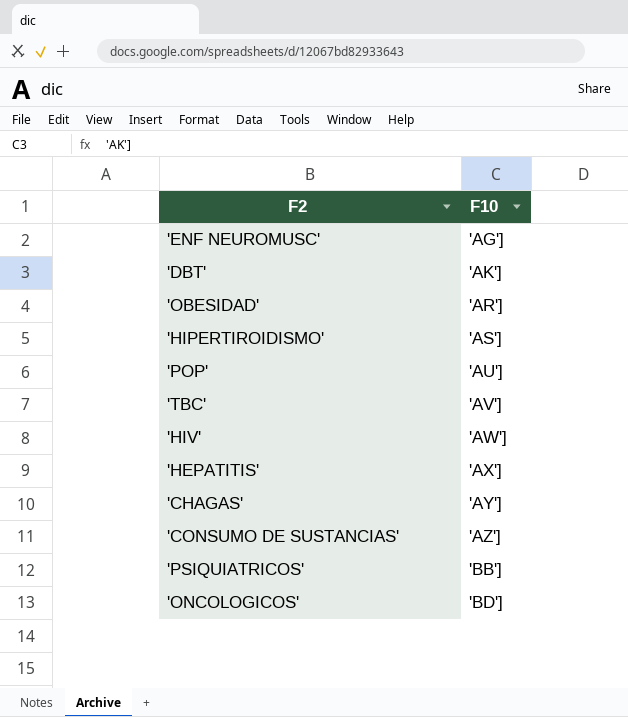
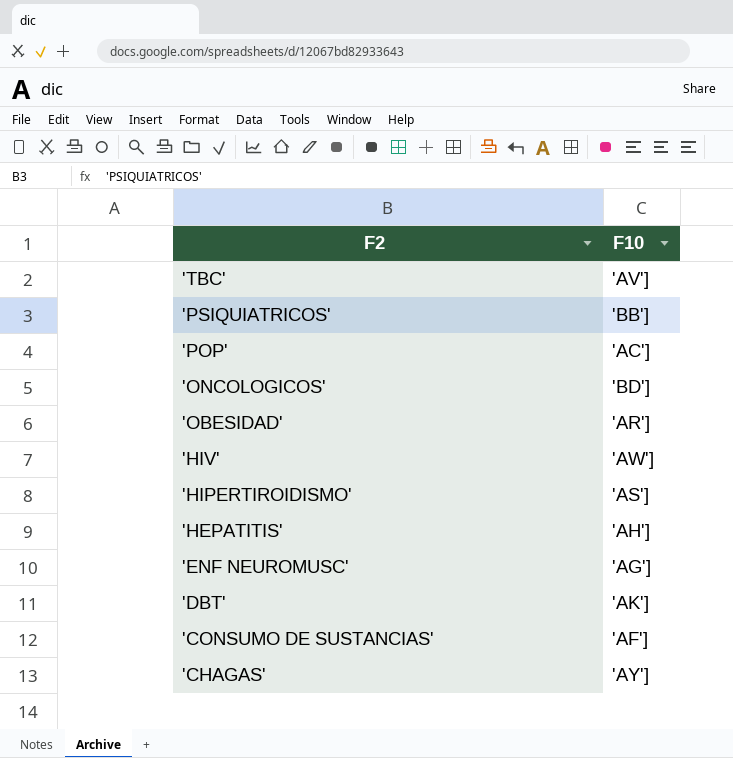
row order: F10 ascending -> F2 descending
'POP' | F10: 'AU'] -> 'AC']
'HEPATITIS' | F10: 'AX'] -> 'AH']
'CONSUMO DE SUSTANCIAS' | F10: 'AZ'] -> 'AF']

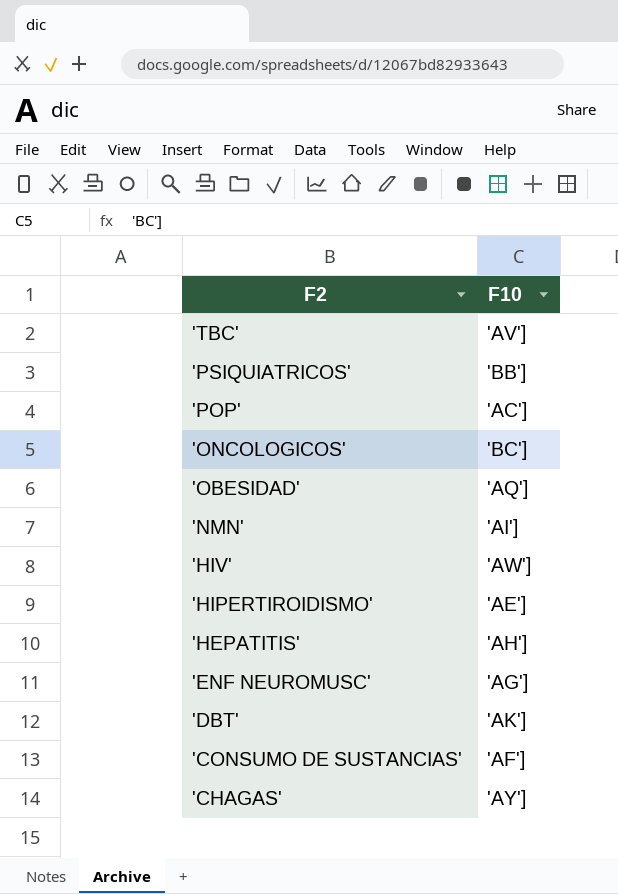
'ONCOLOGICOS' | F10: 'BD'] -> 'BC']
'OBESIDAD' | F10: 'AR'] -> 'AQ']
row 'NMN': none -> 'AI']
'HIPERTIROIDISMO' | F10: 'AS'] -> 'AE']

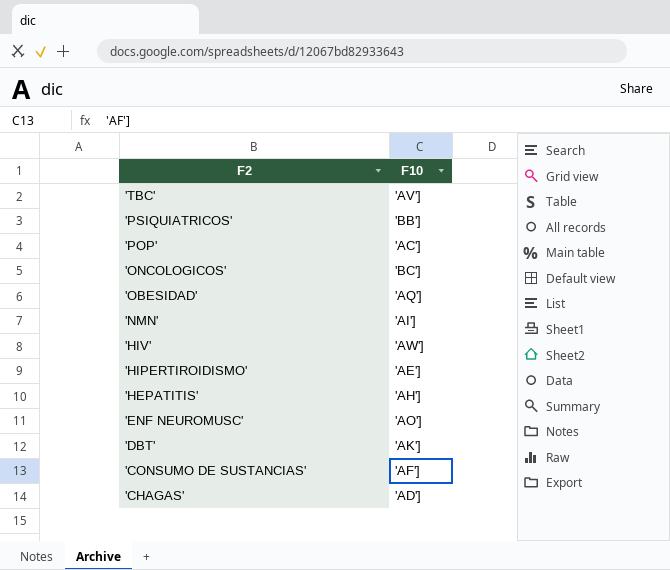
'ENF NEUROMUSC' | F10: 'AG'] -> 'AO']
'CHAGAS' | F10: 'AY'] -> 'AD']

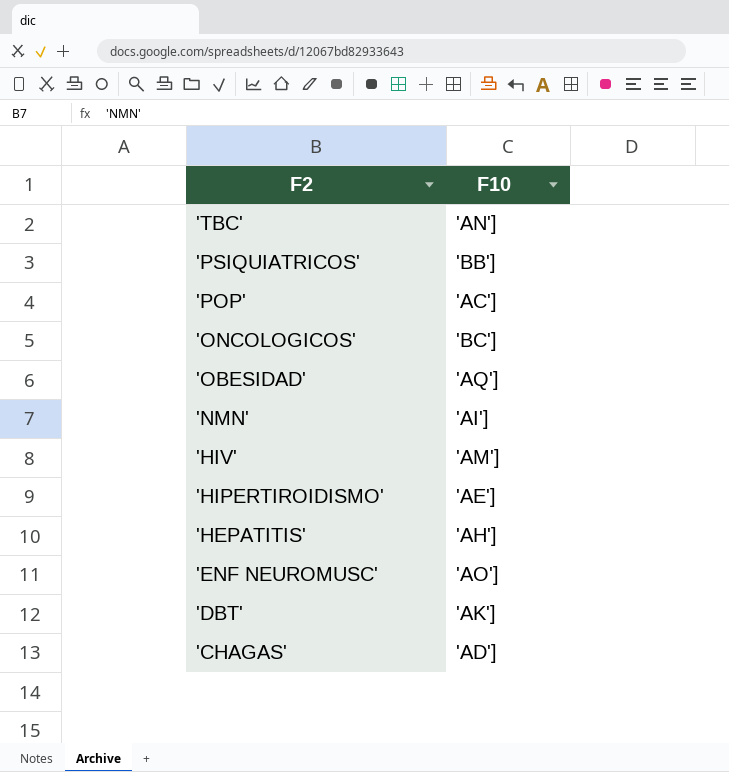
row 'CONSUMO DE SUSTANCIAS': 'AF'] -> none
'TBC' | F10: 'AV'] -> 'AN']
'HIV' | F10: 'AW'] -> 'AM']

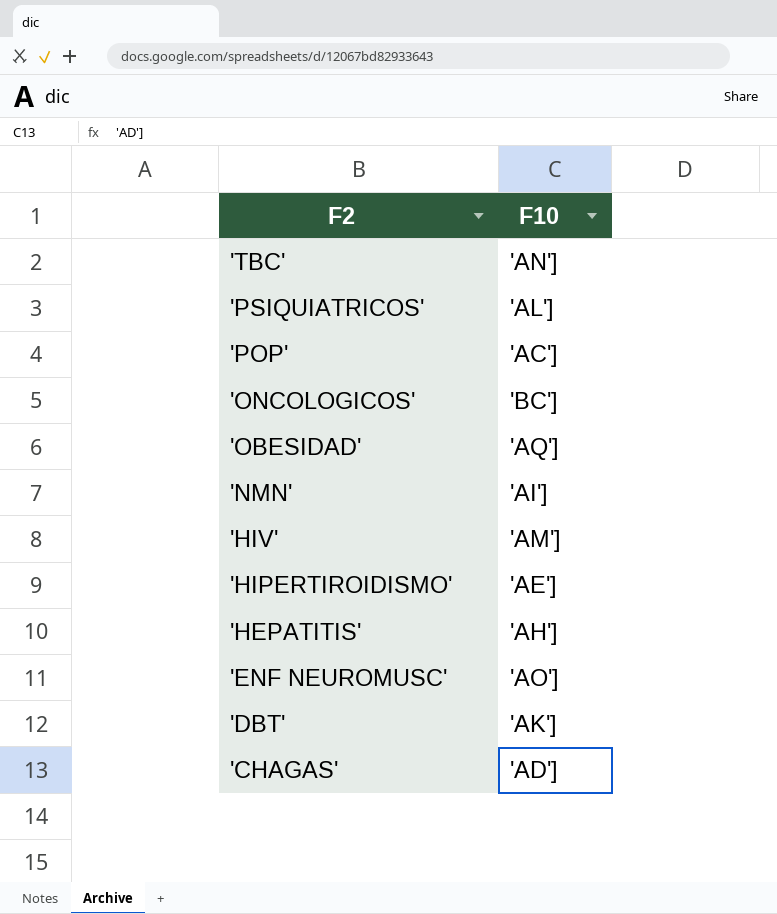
'PSIQUIATRICOS' | F10: 'BB'] -> 'AL']

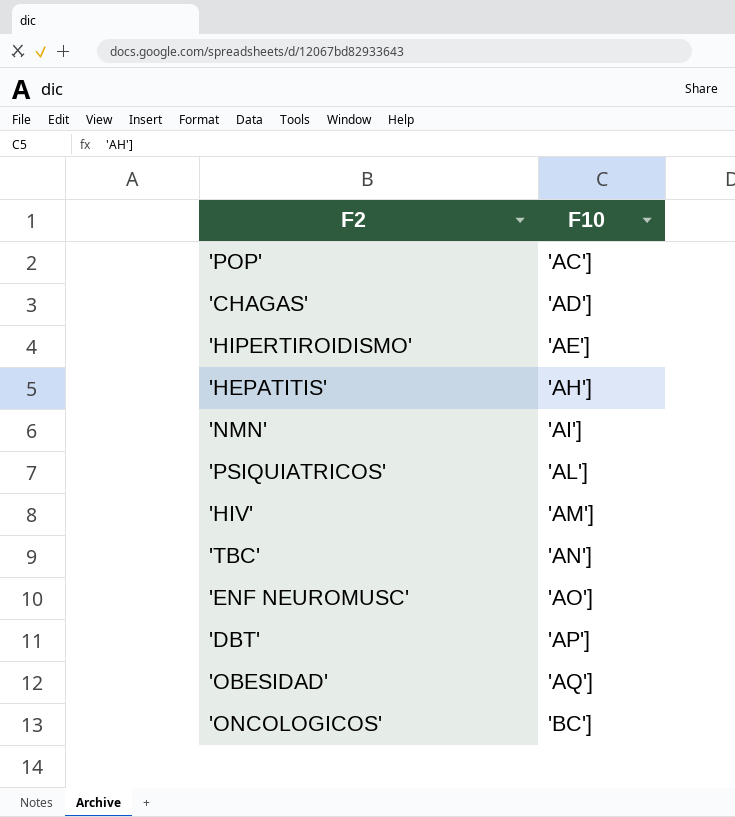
row order: F2 descending -> F10 ascending
'DBT' | F10: 'AK'] -> 'AP']

